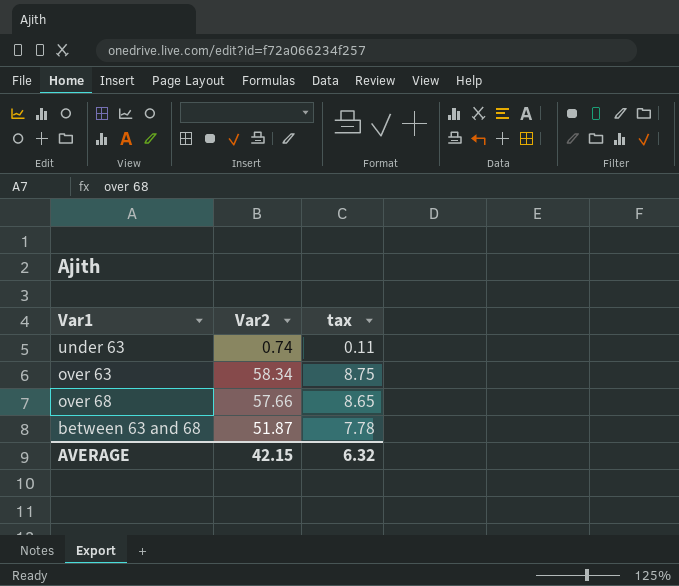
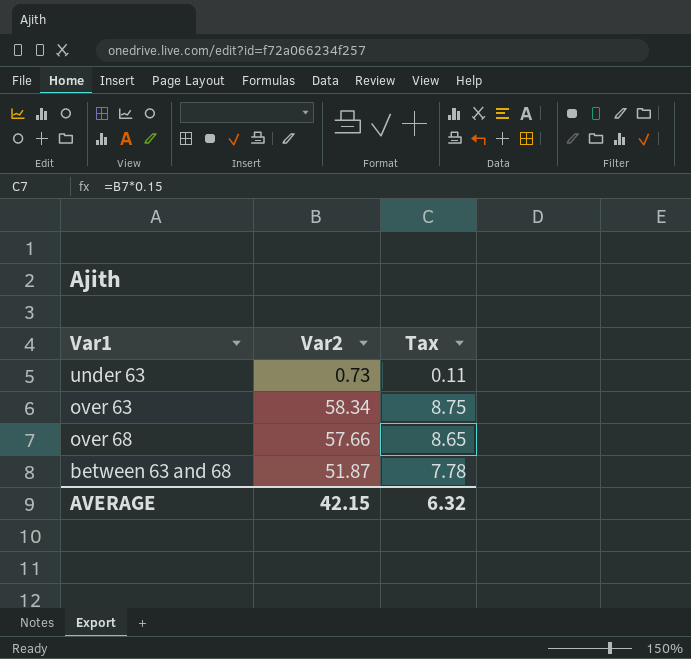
column name: tax -> Tax
under 63 | Var2: 0.74 -> 0.73

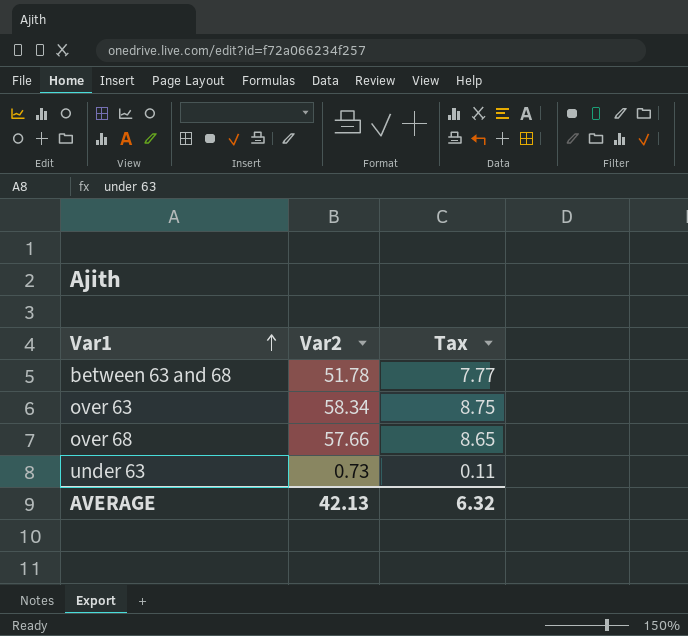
row order: none -> Var1 ascending
between 63 and 68 | Var2: 51.87 -> 51.78
between 63 and 68 | Tax: 7.78 -> 7.77
AVERAGE | Var2: 42.15 -> 42.13

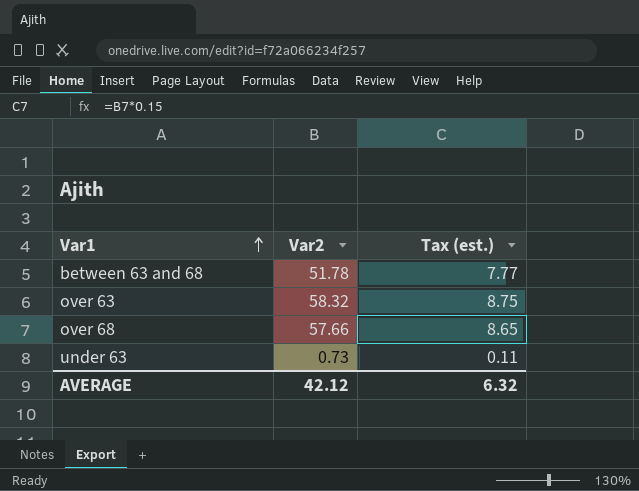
column name: Tax -> Tax (est.)
over 63 | Var2: 58.34 -> 58.32
AVERAGE | Var2: 42.13 -> 42.12

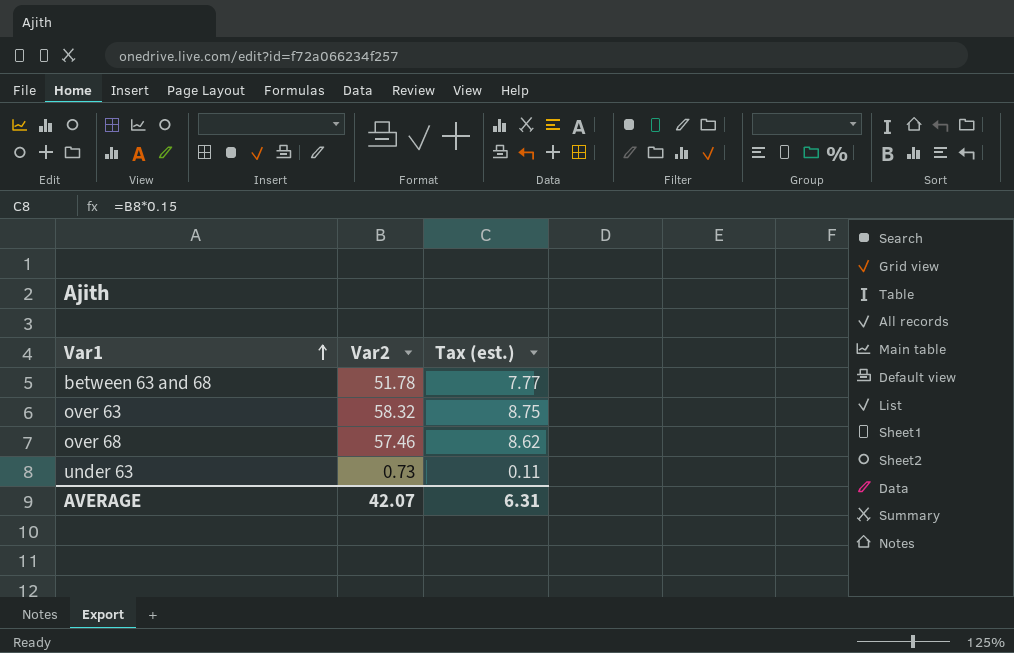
over 68 | Var2: 57.66 -> 57.46
over 68 | Tax (est.): 8.65 -> 8.62
AVERAGE | Var2: 42.12 -> 42.07
AVERAGE | Tax (est.): 6.32 -> 6.31

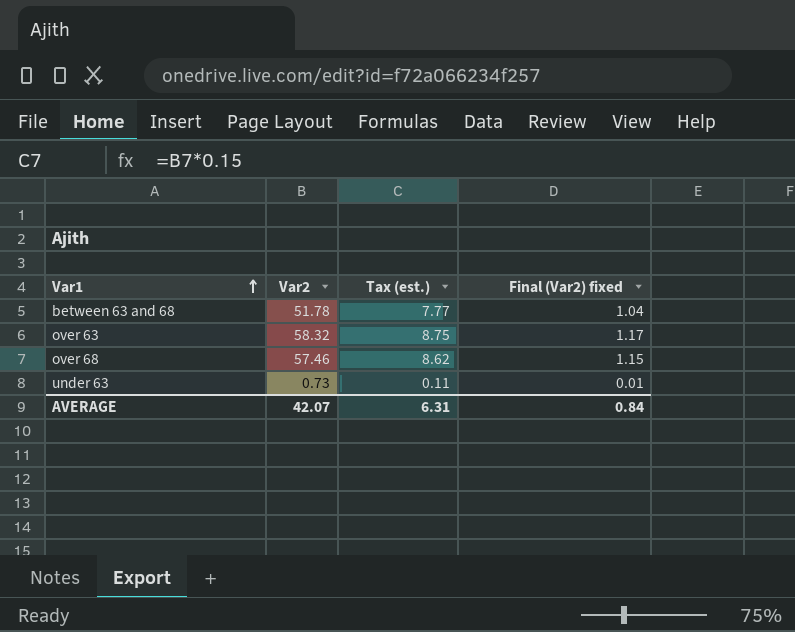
column Final (Var2) fixed | formula: none -> [Var2] * 0.02

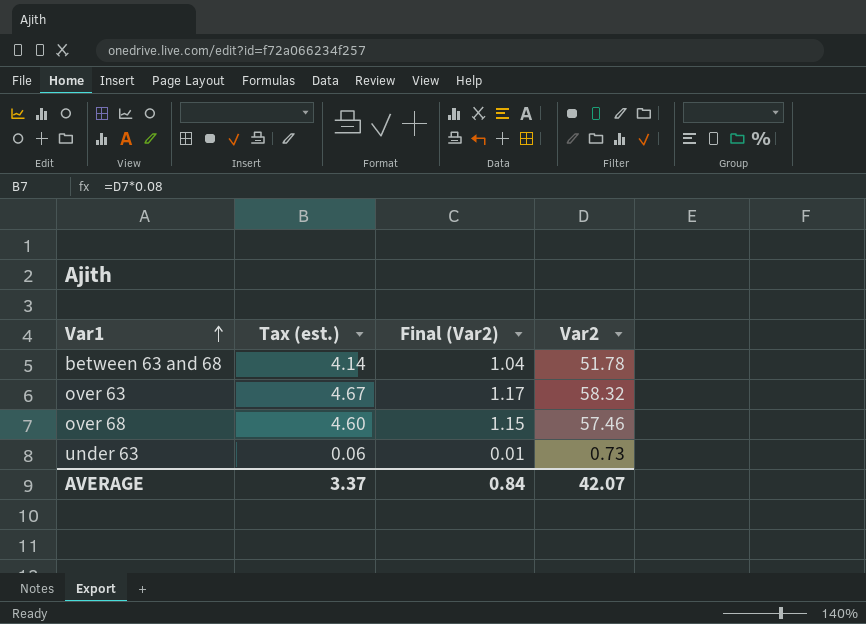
column Tax (est.) | formula: [Var2] * 0.15 -> [Var2] * 0.08
column name: Final (Var2) fixed -> Final (Var2)
column Var2 | position: 2 -> 4
AVERAGE | Tax (est.): 6.31 -> 3.37

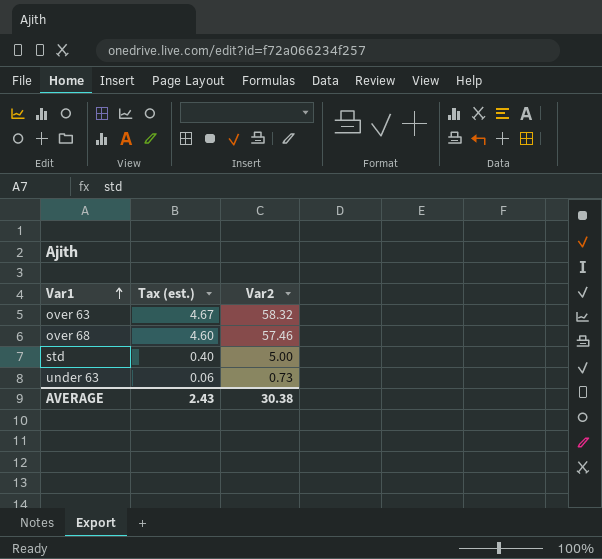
column Final (Var2) | formula: [Var2] * 0.02 -> none
row between 63 and 68: 4.14 | 1.04 | 51.78 -> none
row std: none -> 0.40 | 5.00
AVERAGE | Tax (est.): 3.37 -> 2.43
AVERAGE | Var2: 42.07 -> 30.38

